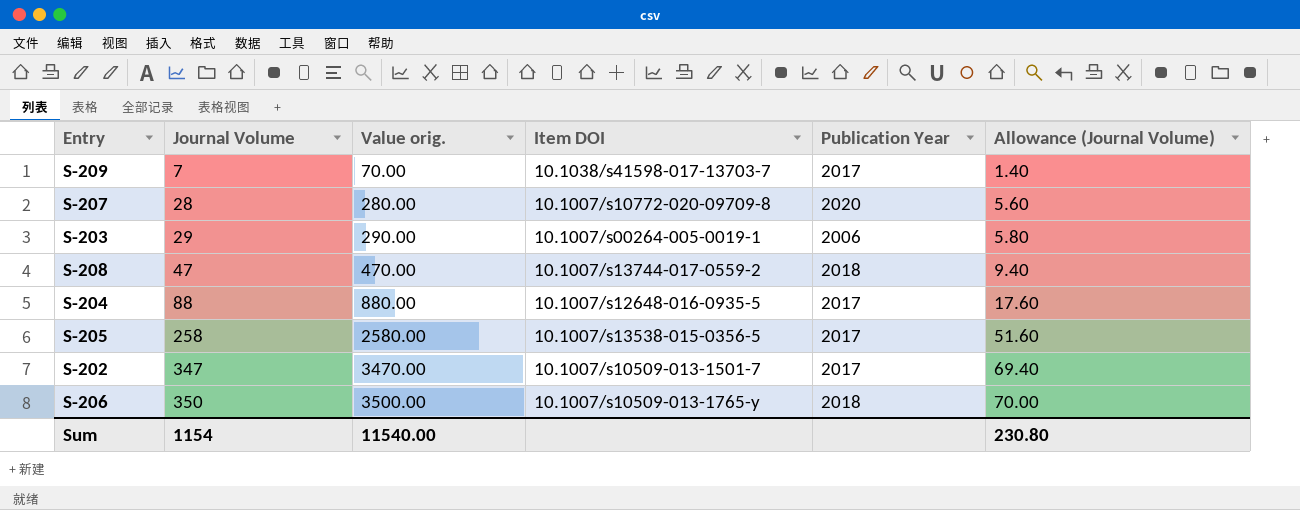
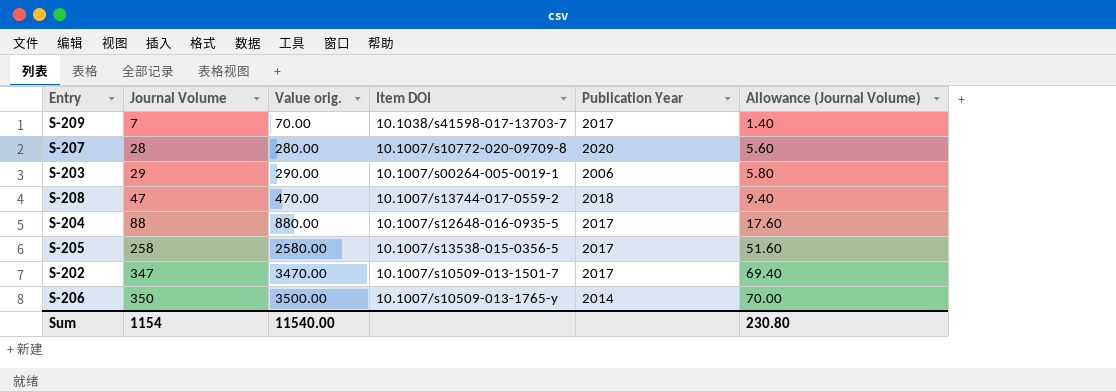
S-206 | Publication Year: 2018 -> 2014

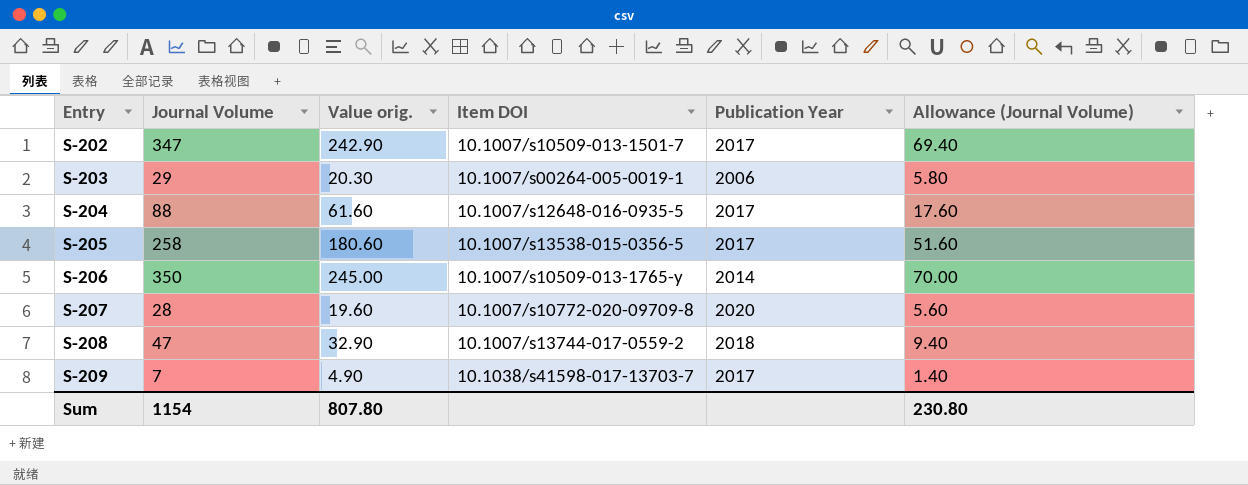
row order: Journal Volume ascending -> Entry ascending
column Value orig. | formula: [Journal Volume] * 10 -> [Journal Volume] * 0.7
Sum | Value orig.: 11540.00 -> 807.80

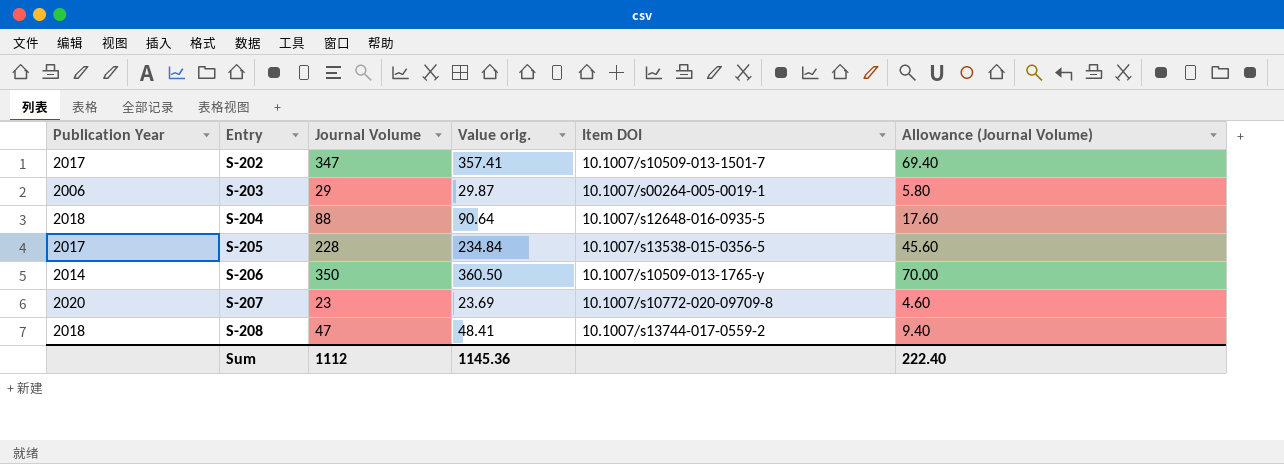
column Publication Year | position: 5 -> 1
column Value orig. | formula: [Journal Volume] * 0.7 -> [Journal Volume] * 1.03
row S-209: 7 | 4.90 | 10.1038/s41598-017-13703-7 | 2017 | 1.40 -> none
S-204 | Publication Year: 2017 -> 2018
S-205 | Journal Volume: 258 -> 228
S-205 | Allowance (Journal Volume): 51.60 -> 45.60
S-207 | Journal Volume: 28 -> 23
S-207 | Allowance (Journal Volume): 5.60 -> 4.60
Sum | Journal Volume: 1154 -> 1112
Sum | Value orig.: 807.80 -> 1145.36
Sum | Allowance (Journal Volume): 230.80 -> 222.40

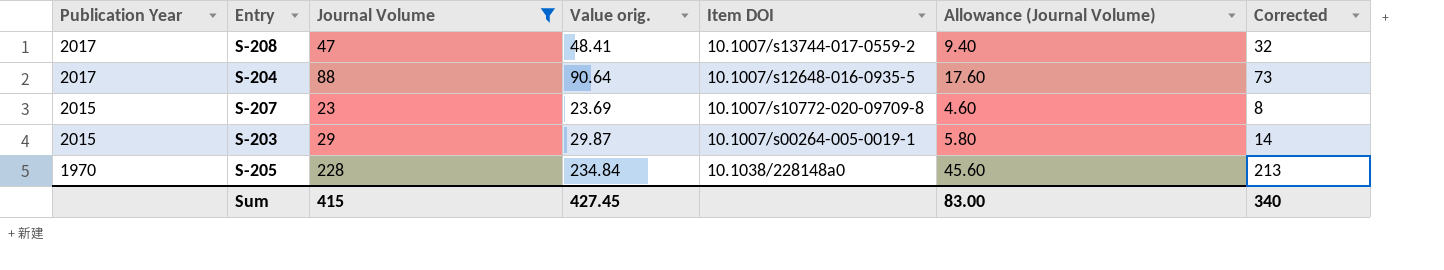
filter: none -> Journal Volume <= 228
row order: Entry ascending -> Publication Year descending
column Corrected | formula: none -> [Journal Volume] - 15
S-208 | Publication Year: 2018 -> 2017
S-204 | Publication Year: 2018 -> 2017
S-207 | Publication Year: 2020 -> 2015
S-203 | Publication Year: 2006 -> 2015
S-205 | Publication Year: 2017 -> 1970
S-205 | Item DOI: 10.1007/s13538-015-0356-5 -> 10.1038/228148a0
Sum | Journal Volume: 1112 -> 415
Sum | Value orig.: 1145.36 -> 427.45
Sum | Allowance (Journal Volume): 222.40 -> 83.00

